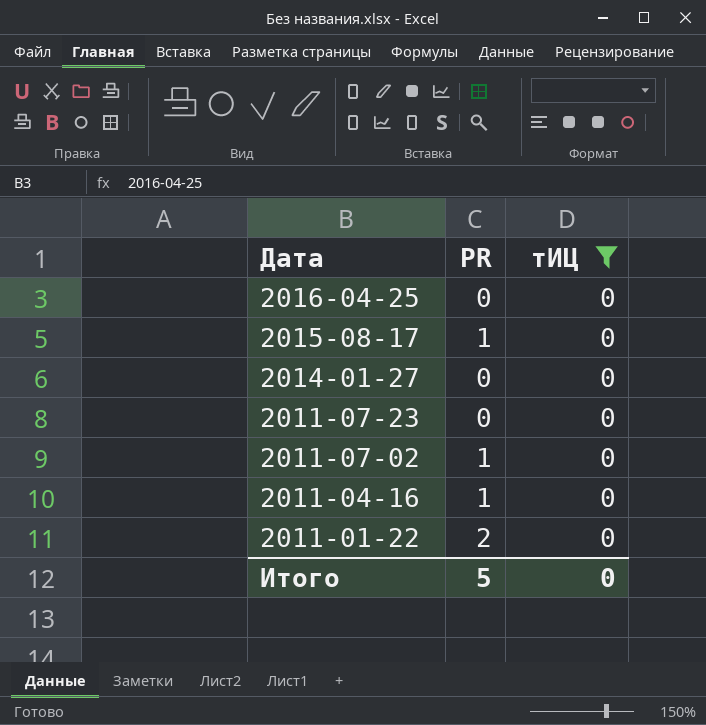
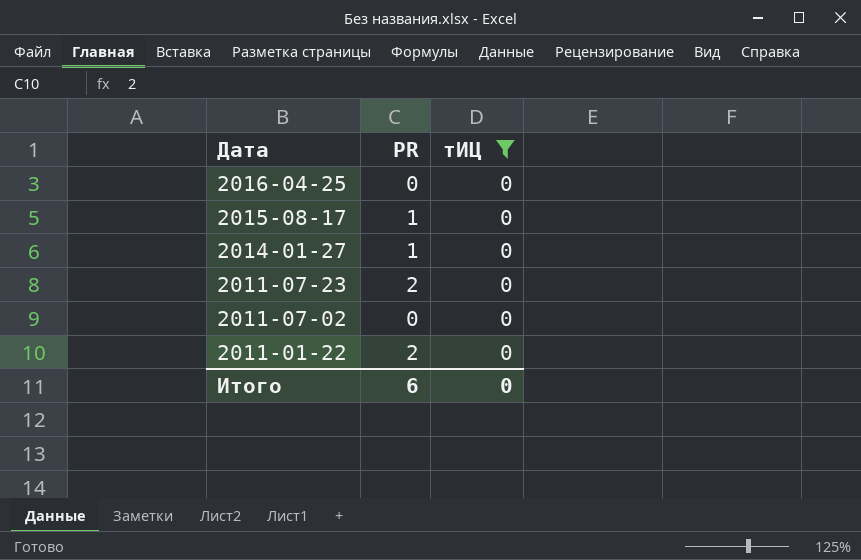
row 2011-04-16: 1 | 0 -> none
2014-01-27 | PR: 0 -> 1
2011-07-23 | PR: 0 -> 2
2011-07-02 | PR: 1 -> 0
Итого | PR: 5 -> 6

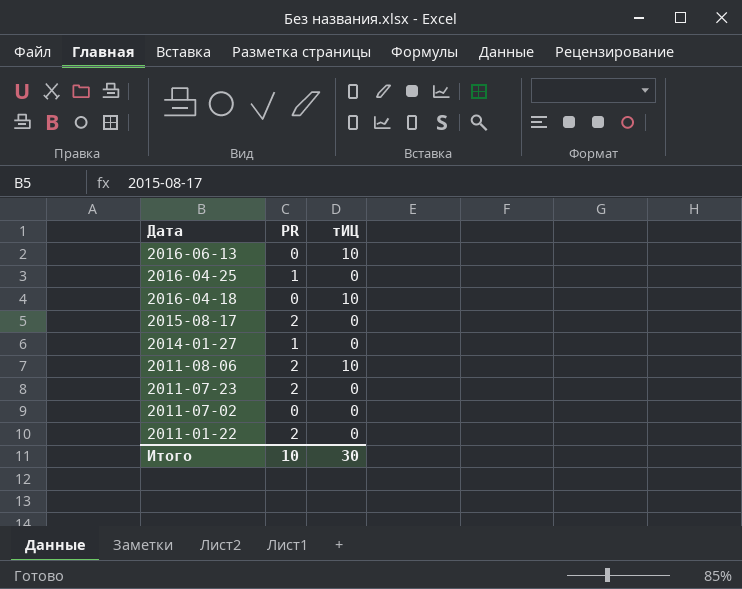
filter: тИЦ = 0 -> none
2016-04-25 | PR: 0 -> 1
2015-08-17 | PR: 1 -> 2
Итого | PR: 6 -> 10
Итого | тИЦ: 0 -> 30

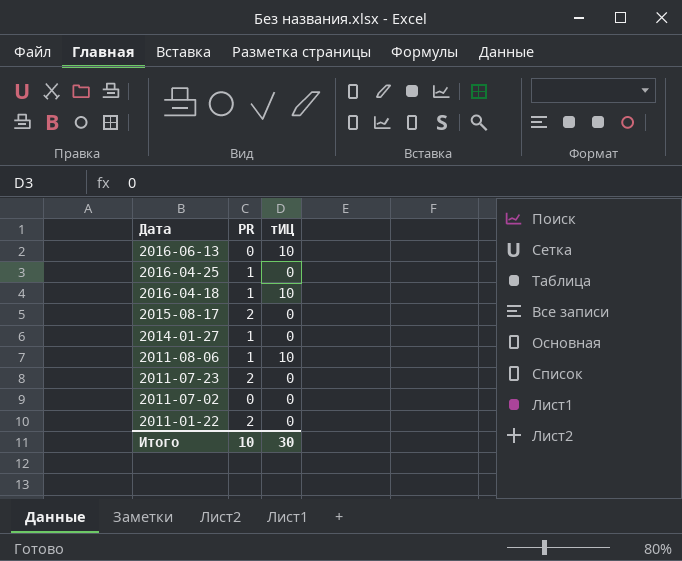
2016-04-18 | PR: 0 -> 1
2011-08-06 | PR: 2 -> 1

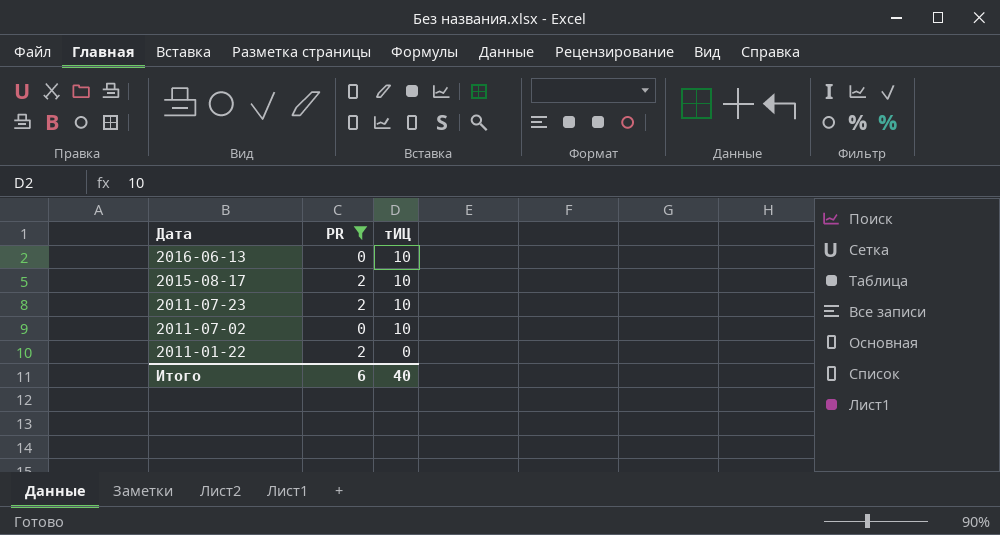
filter: none -> PR != 1
2015-08-17 | тИЦ: 0 -> 10
2011-07-23 | тИЦ: 0 -> 10
2011-07-02 | тИЦ: 0 -> 10
Итого | PR: 10 -> 6
Итого | тИЦ: 30 -> 40

